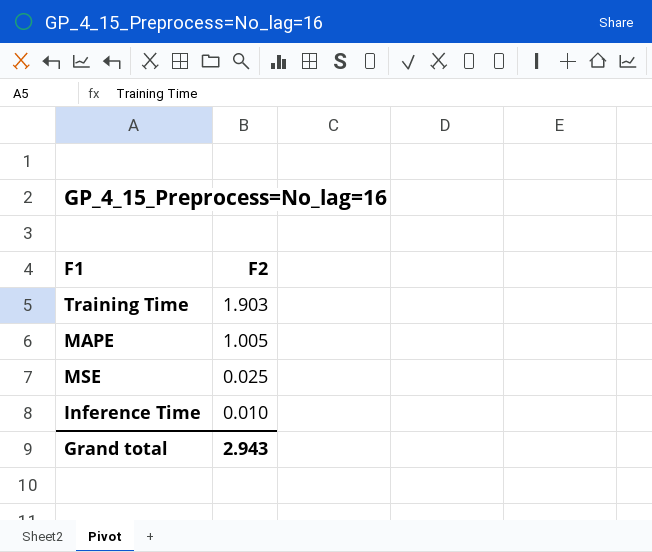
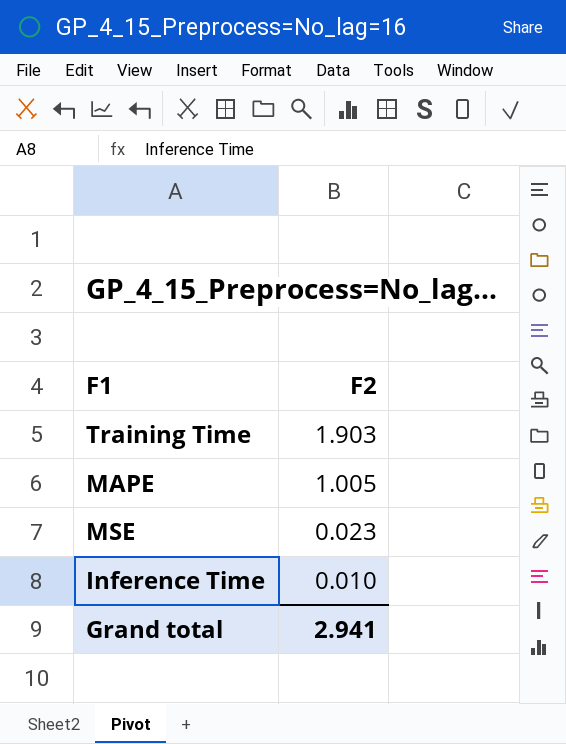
MSE | F2: 0.025 -> 0.023
Grand total | F2: 2.943 -> 2.941

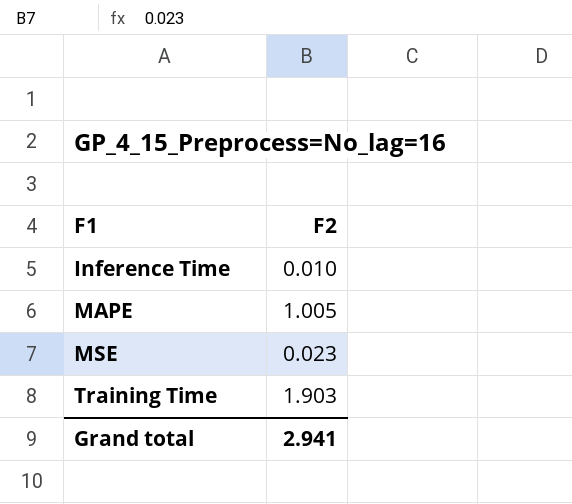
row order: F2 descending -> F1 ascending

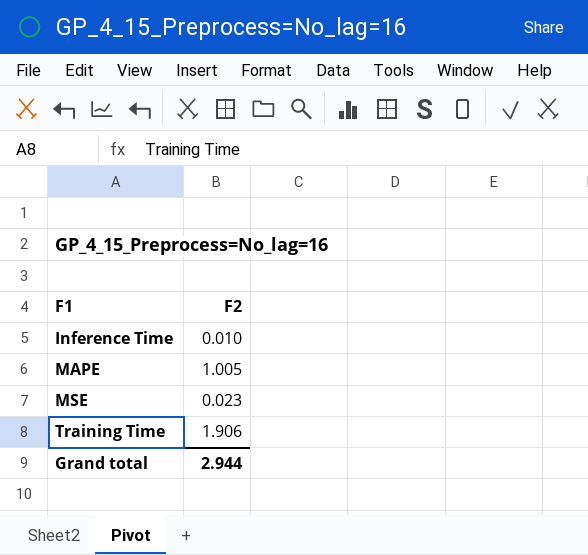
Training Time | F2: 1.903 -> 1.906
Grand total | F2: 2.941 -> 2.944

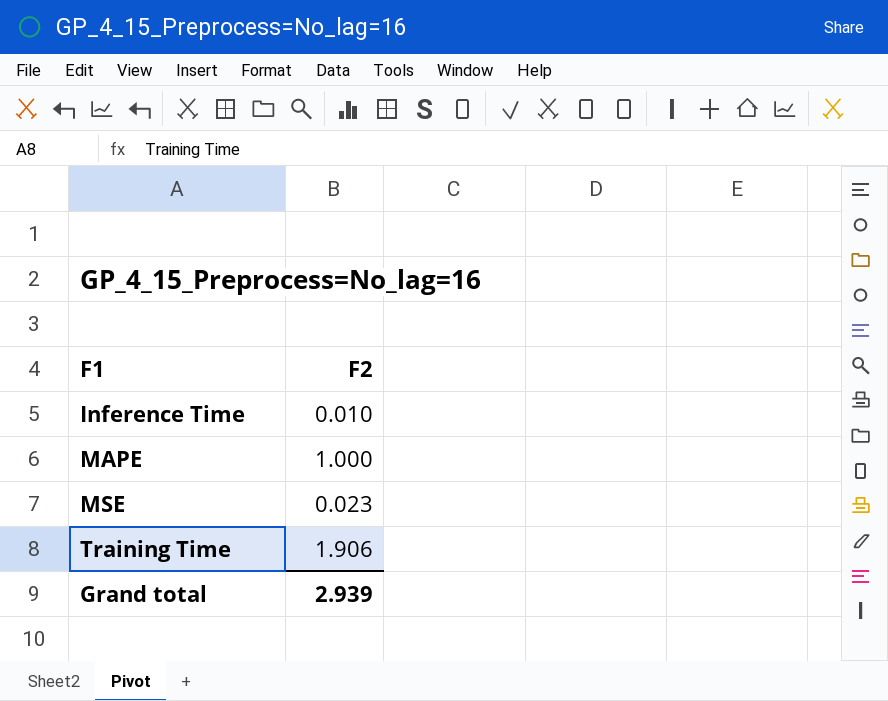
MAPE | F2: 1.005 -> 1.000
Grand total | F2: 2.944 -> 2.939

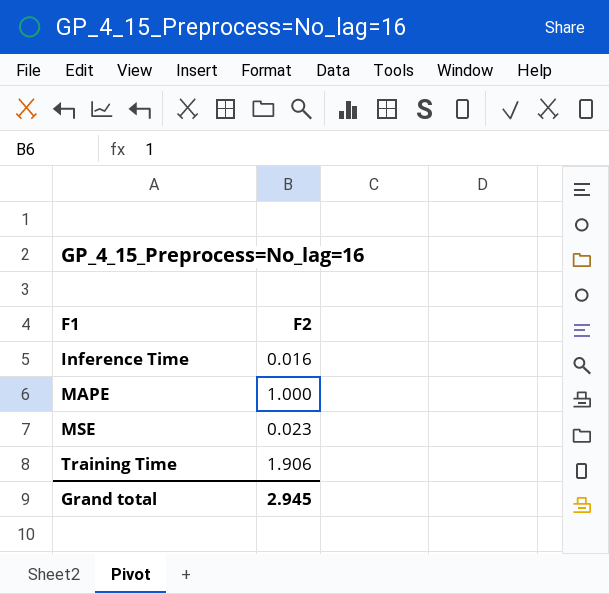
Inference Time | F2: 0.010 -> 0.016
Grand total | F2: 2.939 -> 2.945

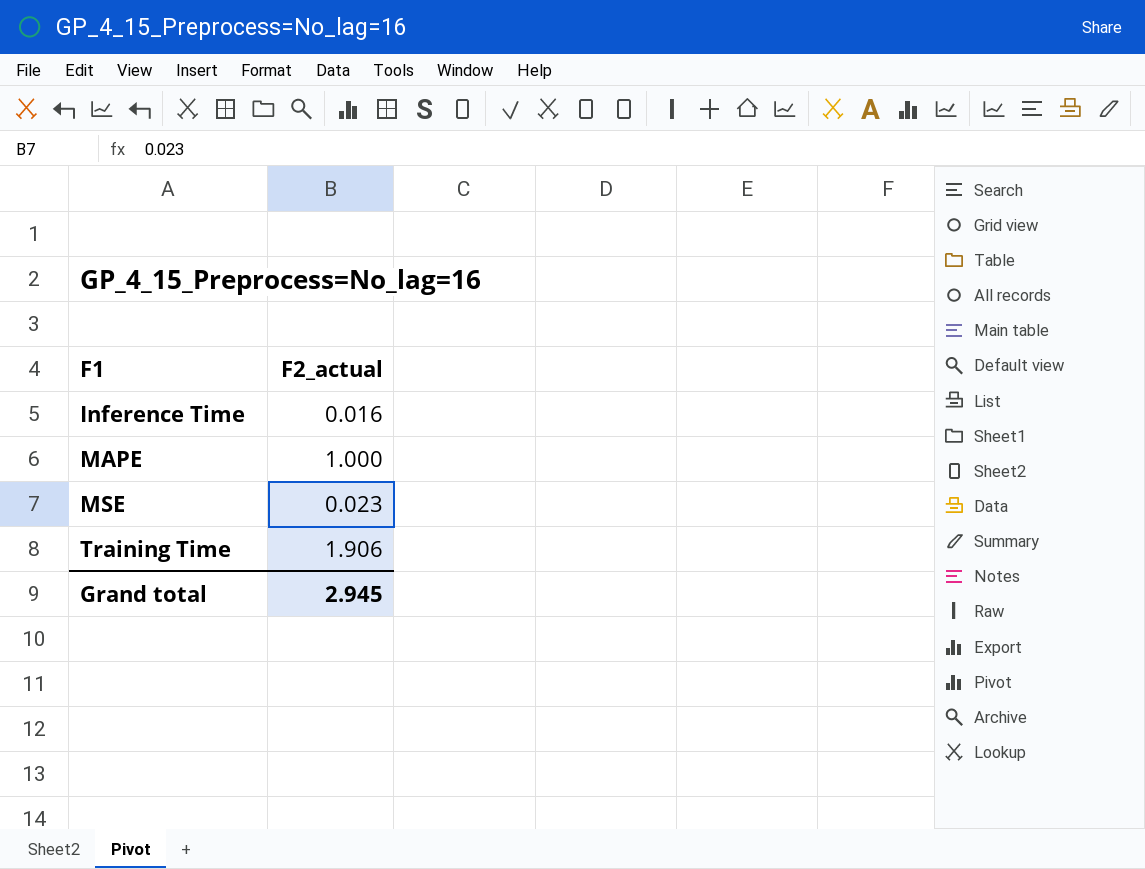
column name: F2 -> F2_actual

